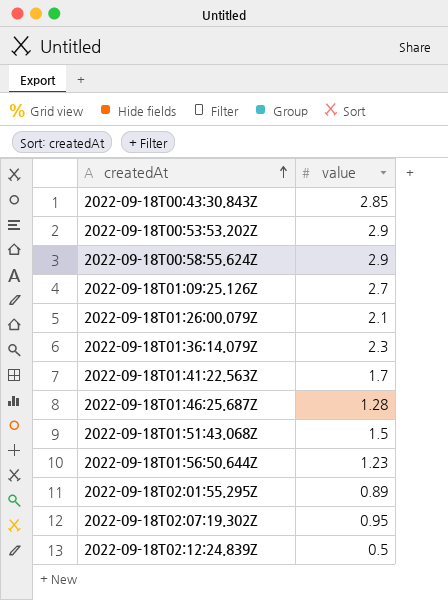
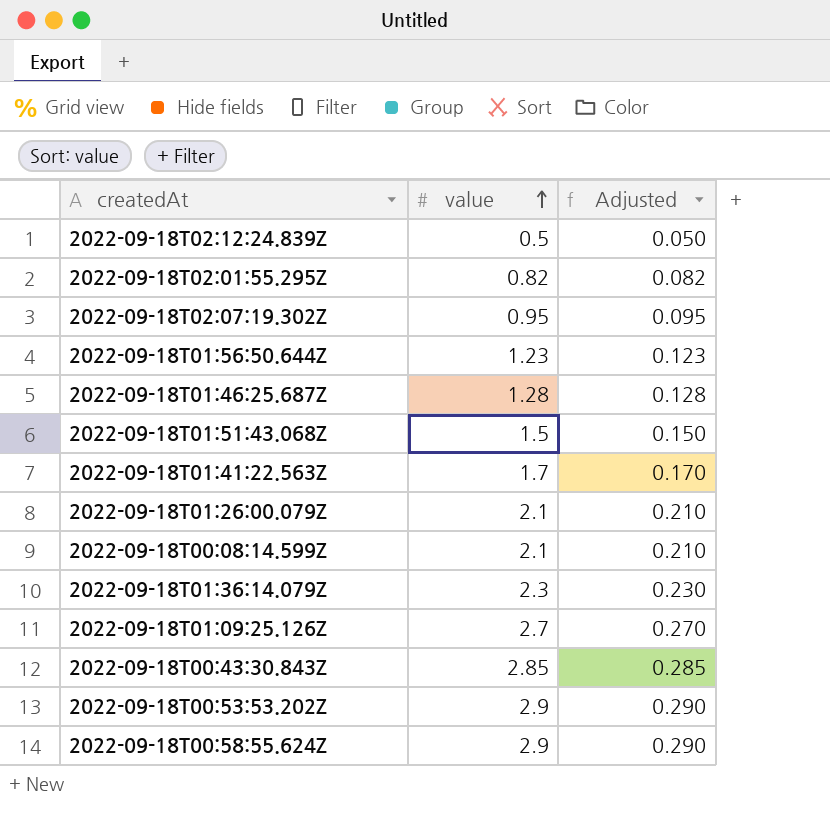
row order: createdAt ascending -> value ascending
column Adjusted | formula: none -> [value] * 0.1
2022-09-18T02:01:55.295Z | value: 0.89 -> 0.82
row 2022-09-18T00:08:14.599Z: none -> 2.1 | 0.210

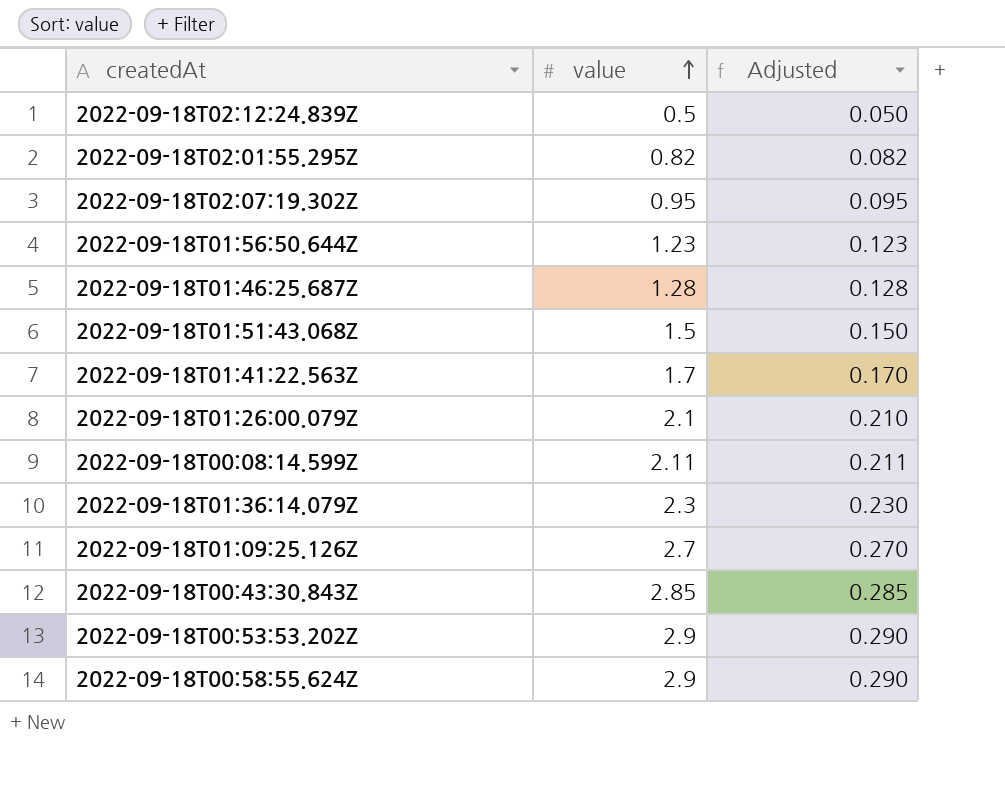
2022-09-18T00:08:14.599Z | value: 2.1 -> 2.11
2022-09-18T00:08:14.599Z | Adjusted: 0.210 -> 0.211

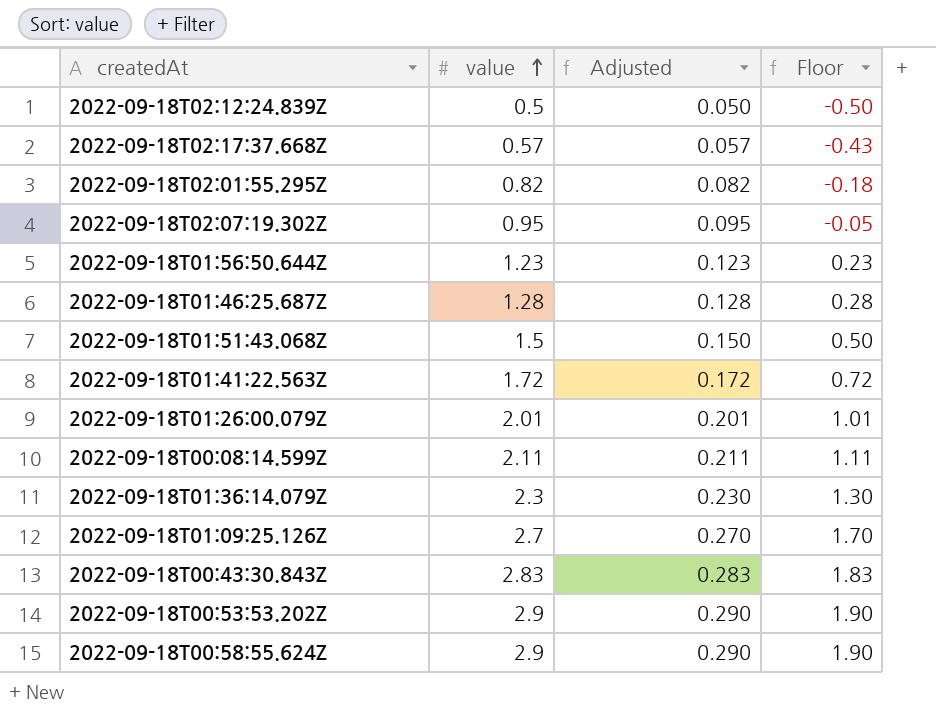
column Floor | formula: none -> [value] - 1
row 2022-09-18T02:17:37.668Z: none -> 0.57 | 0.057 | -0.43
2022-09-18T01:41:22.563Z | value: 1.7 -> 1.72
2022-09-18T01:41:22.563Z | Adjusted: 0.170 -> 0.172
2022-09-18T01:26:00.079Z | value: 2.1 -> 2.01
2022-09-18T01:26:00.079Z | Adjusted: 0.210 -> 0.201
2022-09-18T00:43:30.843Z | value: 2.85 -> 2.83
2022-09-18T00:43:30.843Z | Adjusted: 0.285 -> 0.283

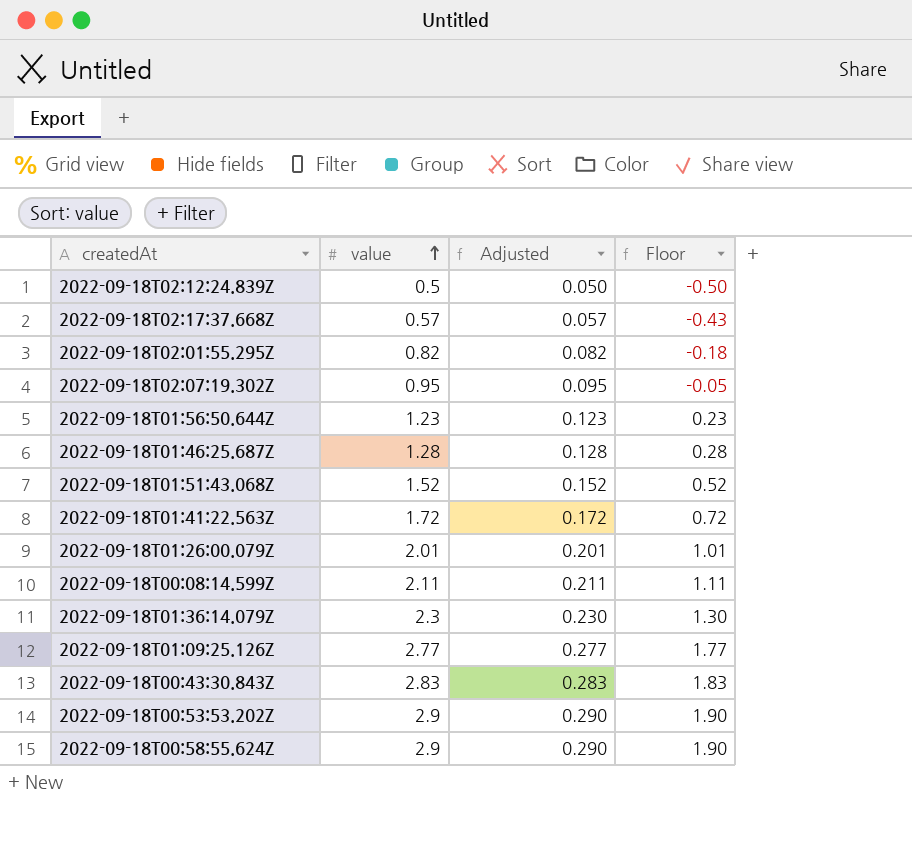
2022-09-18T01:51:43.068Z | value: 1.5 -> 1.52
2022-09-18T01:51:43.068Z | Adjusted: 0.150 -> 0.152
2022-09-18T01:51:43.068Z | Floor: 0.50 -> 0.52
2022-09-18T01:09:25.126Z | value: 2.7 -> 2.77
2022-09-18T01:09:25.126Z | Adjusted: 0.270 -> 0.277
2022-09-18T01:09:25.126Z | Floor: 1.70 -> 1.77

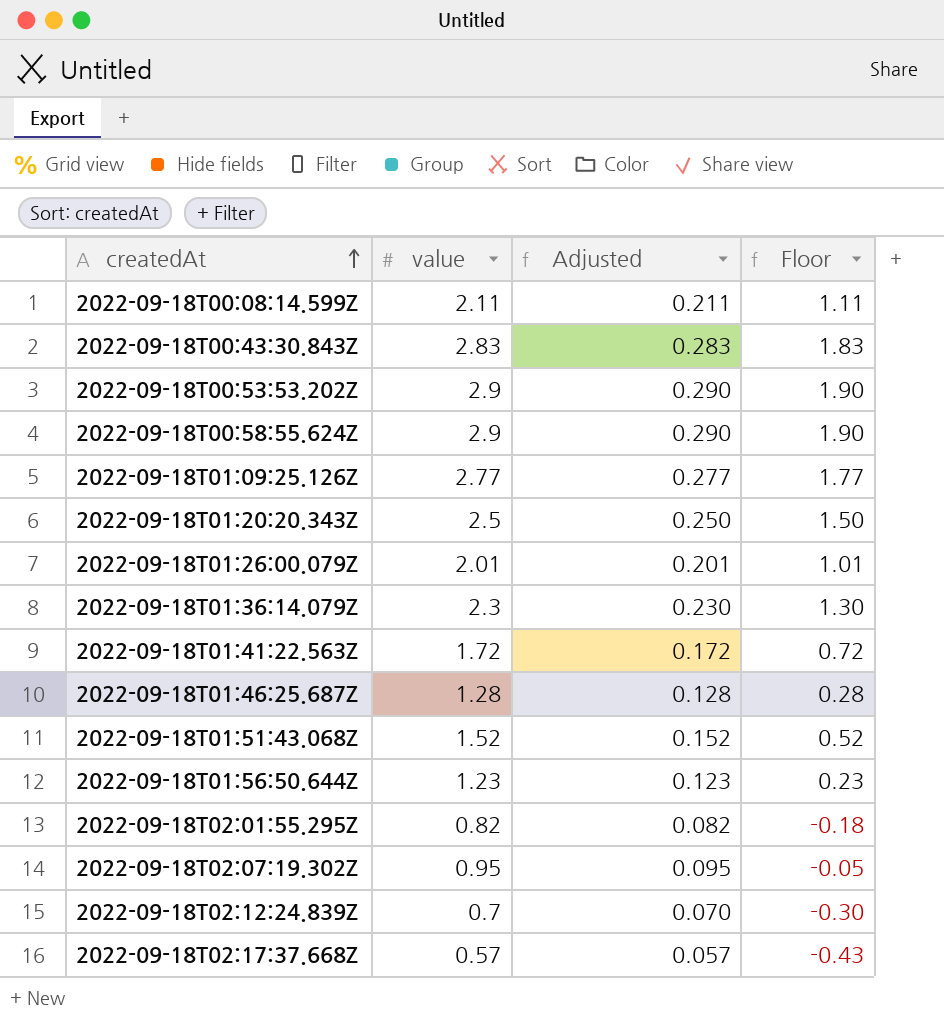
row order: value ascending -> createdAt ascending
row 2022-09-18T01:20:20.343Z: none -> 2.5 | 0.250 | 1.50
2022-09-18T02:12:24.839Z | value: 0.5 -> 0.7
2022-09-18T02:12:24.839Z | Adjusted: 0.050 -> 0.070
2022-09-18T02:12:24.839Z | Floor: -0.50 -> -0.30

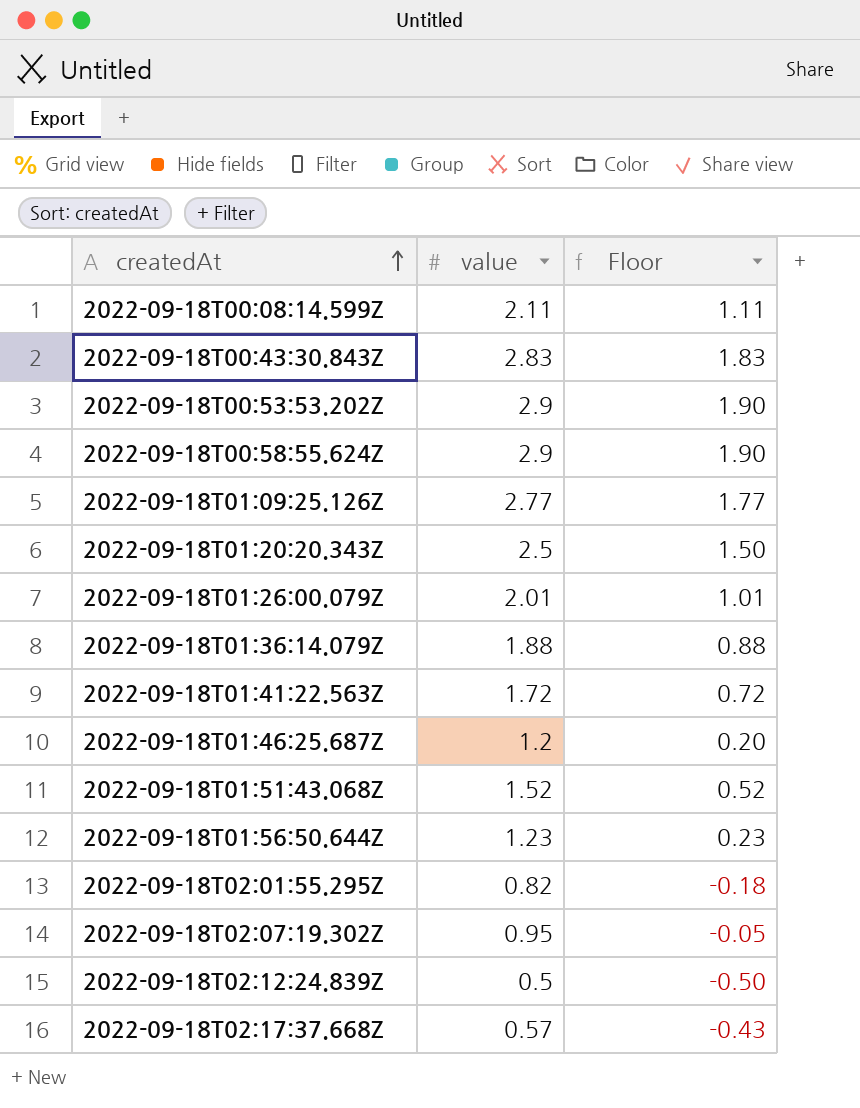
column Adjusted | formula: [value] * 0.1 -> none
2022-09-18T01:36:14.079Z | value: 2.3 -> 1.88
2022-09-18T01:36:14.079Z | Floor: 1.30 -> 0.88
2022-09-18T01:46:25.687Z | value: 1.28 -> 1.2
2022-09-18T01:46:25.687Z | Floor: 0.28 -> 0.20
2022-09-18T02:12:24.839Z | value: 0.7 -> 0.5
2022-09-18T02:12:24.839Z | Floor: -0.30 -> -0.50

